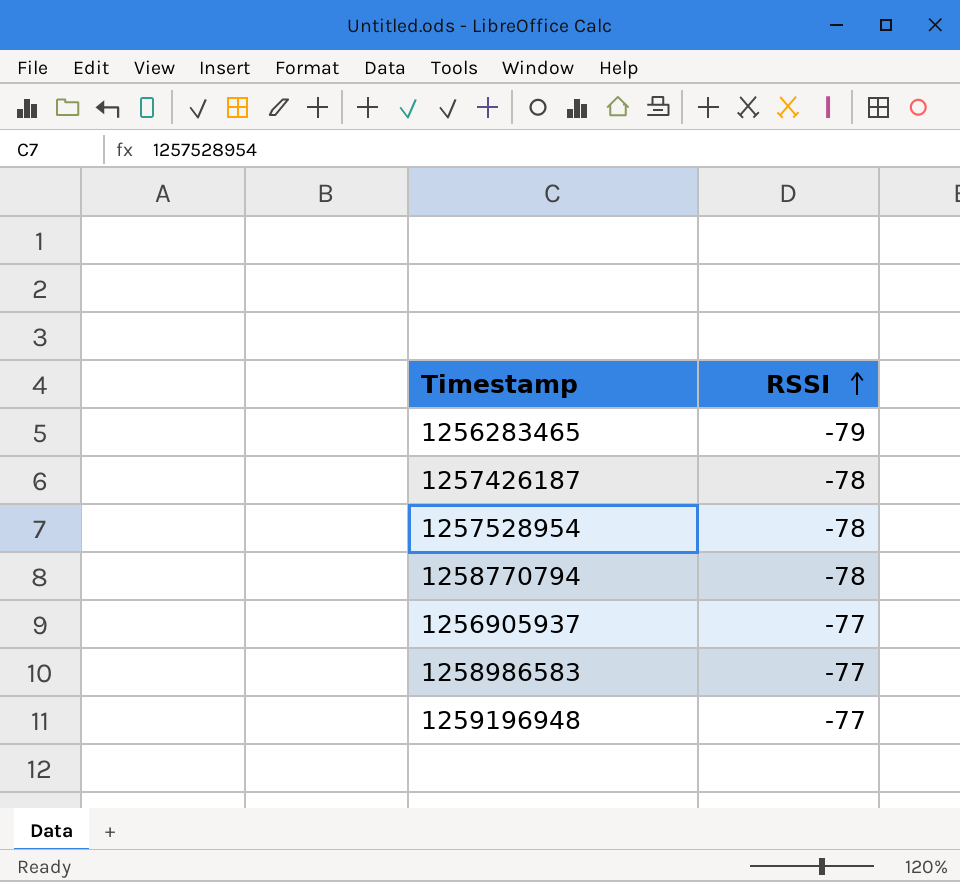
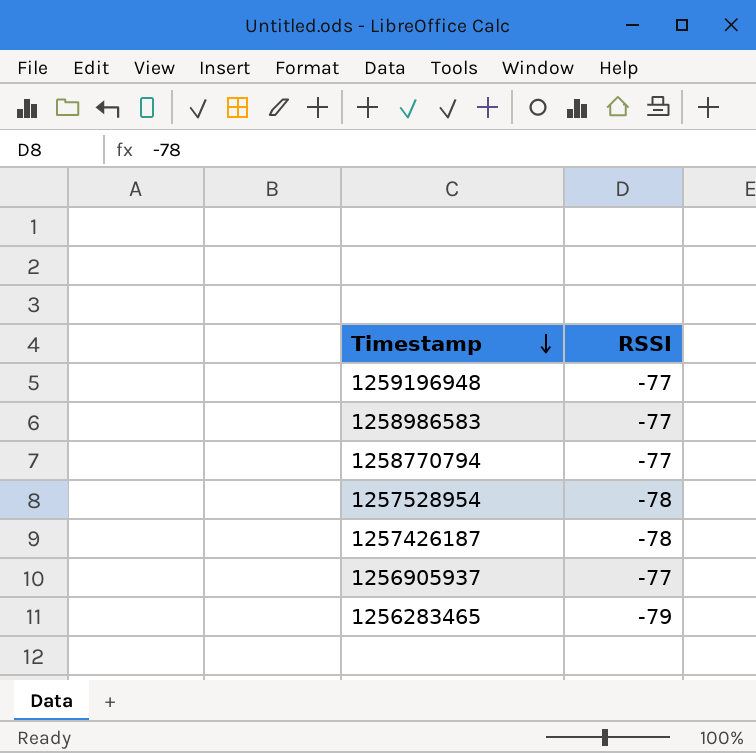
row order: RSSI ascending -> Timestamp descending
1258770794 | RSSI: -78 -> -77

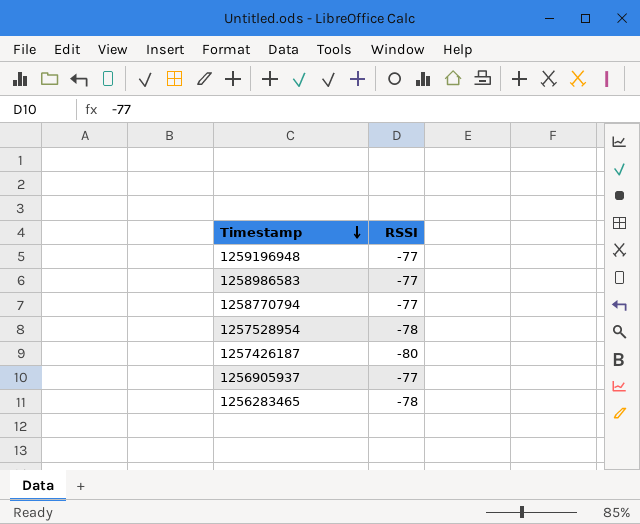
1257426187 | RSSI: -78 -> -80
1256283465 | RSSI: -79 -> -78

